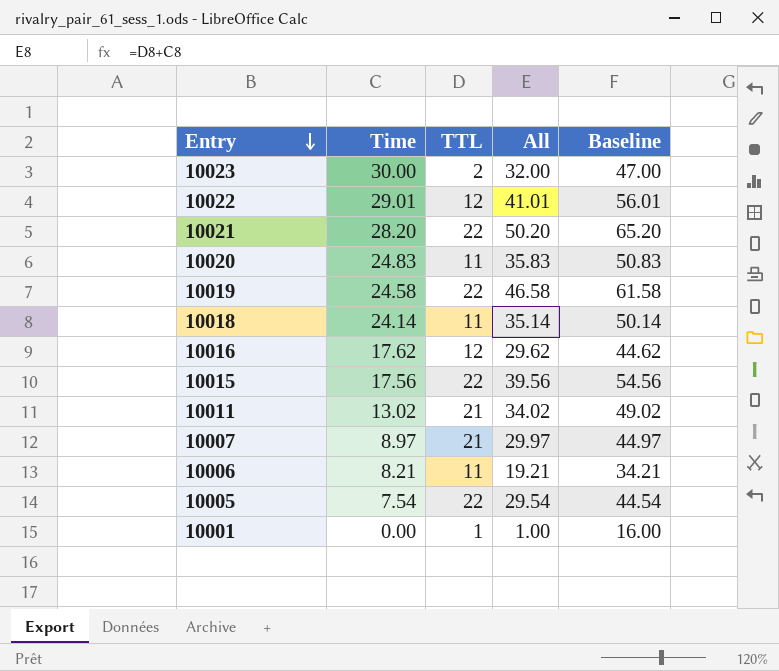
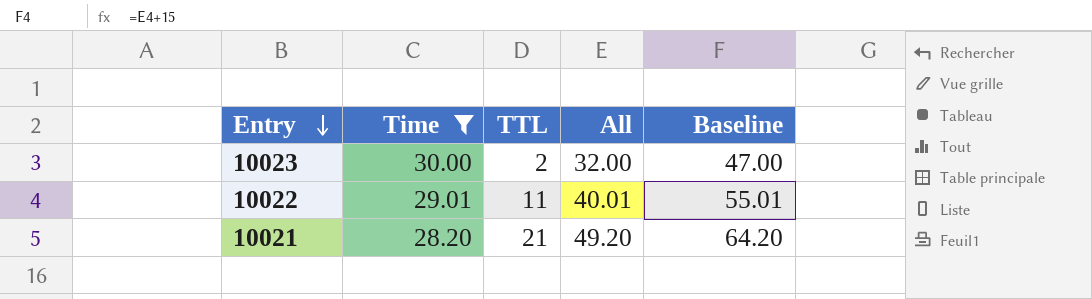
filter: none -> Time >= 28.20
10022 | TTL: 12 -> 11
10022 | All: 41.01 -> 40.01
10022 | Baseline: 56.01 -> 55.01
10021 | TTL: 22 -> 21
10021 | All: 50.20 -> 49.20
10021 | Baseline: 65.20 -> 64.20

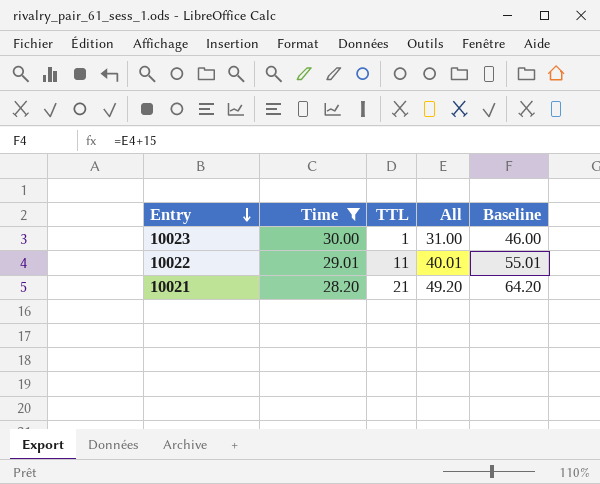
10023 | TTL: 2 -> 1
10023 | All: 32.00 -> 31.00
10023 | Baseline: 47.00 -> 46.00

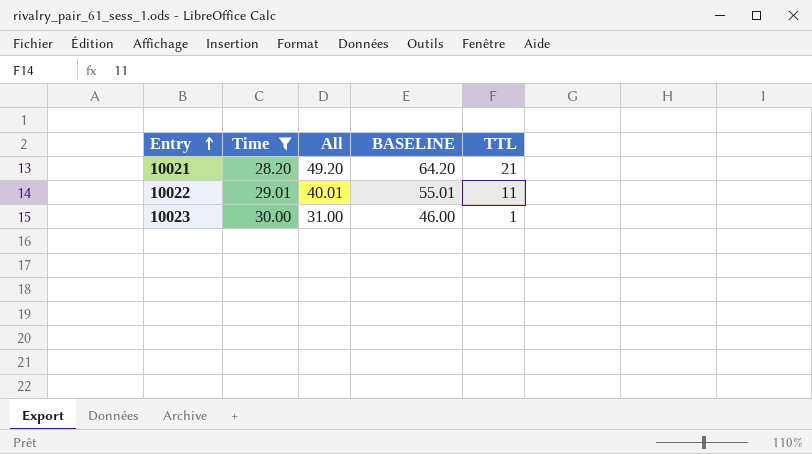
row order: Entry descending -> Entry ascending
column name: Baseline -> BASELINE
column TTL | position: 3 -> 5

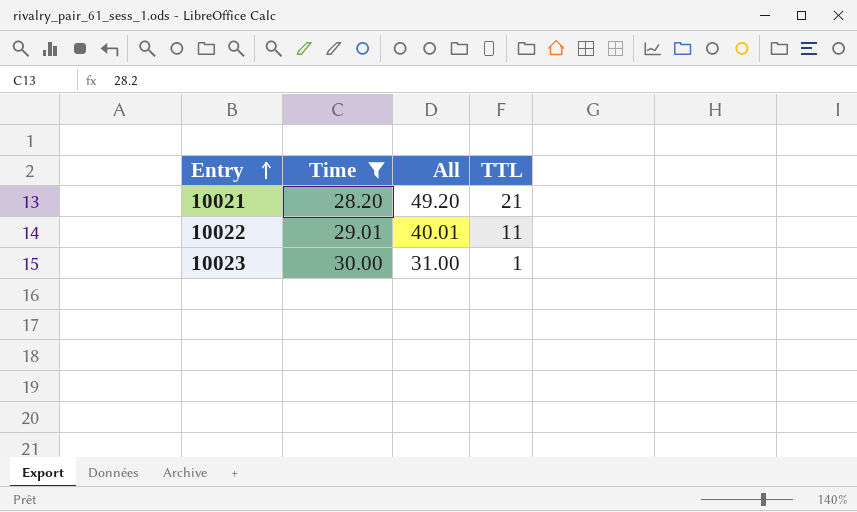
column BASELINE | formula: [All] + 15 -> none

